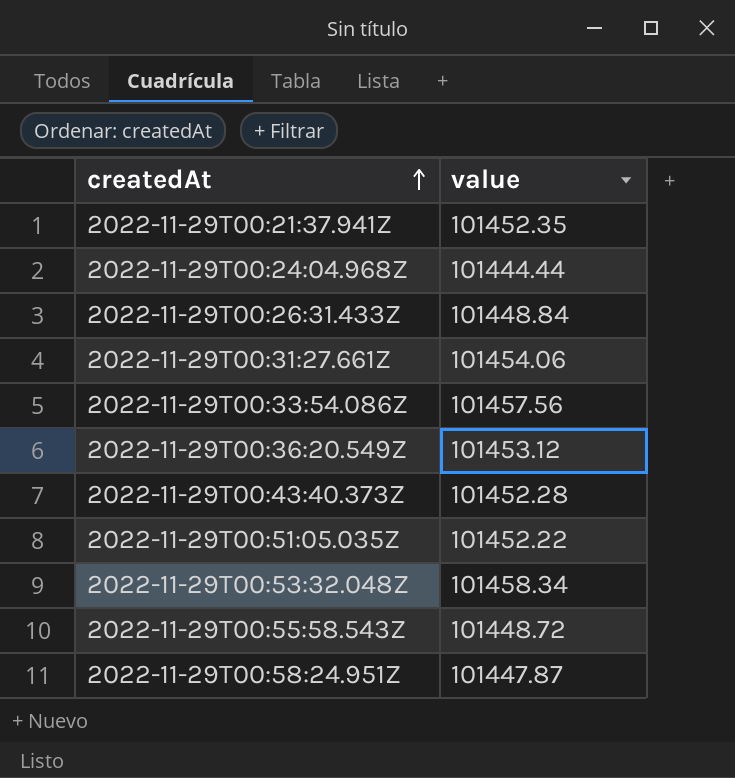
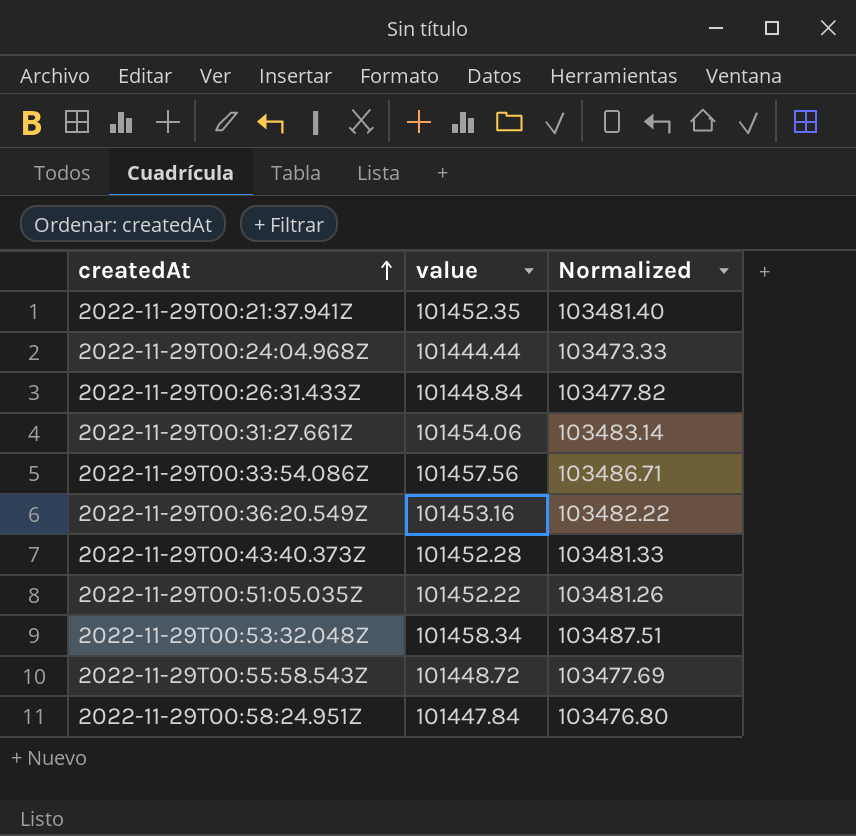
column Normalized | formula: none -> [value] * 1.02
2022-11-29T00:36:20.549Z | value: 101453.12 -> 101453.16
2022-11-29T00:58:24.951Z | value: 101447.87 -> 101447.84

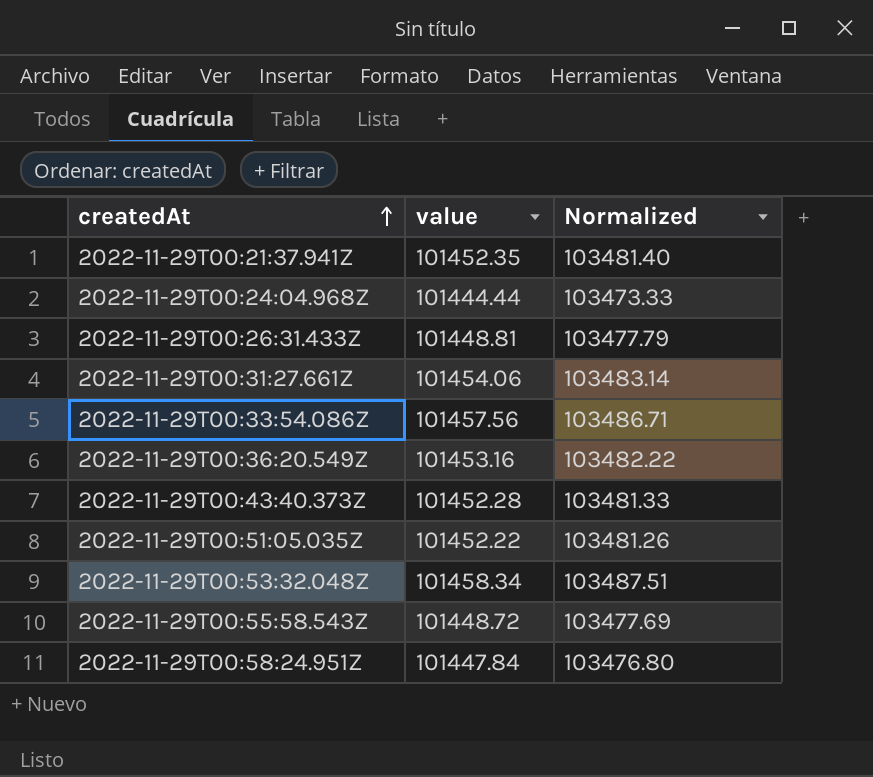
2022-11-29T00:26:31.433Z | value: 101448.84 -> 101448.81
2022-11-29T00:26:31.433Z | Normalized: 103477.82 -> 103477.79

